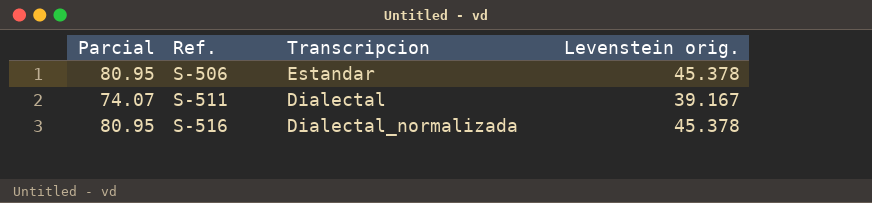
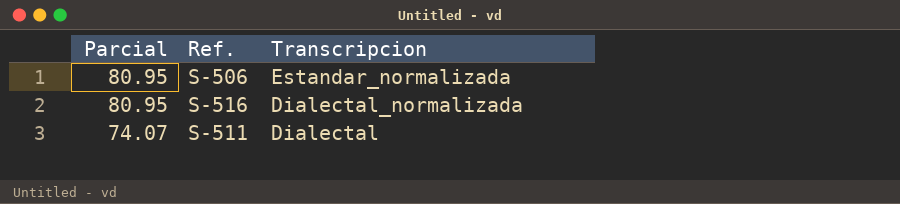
row order: Ref. ascending -> Parcial descending
column Levenstein orig. | position: 4 -> none
S-506 | Transcripcion: Estandar -> Estandar_normalizada

